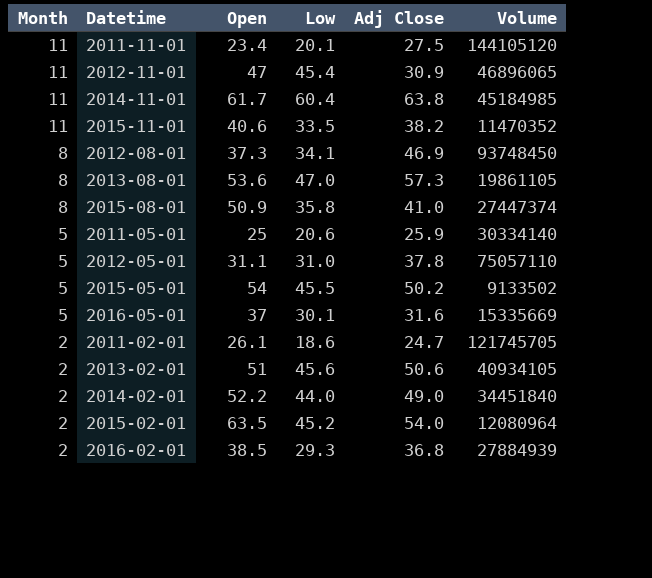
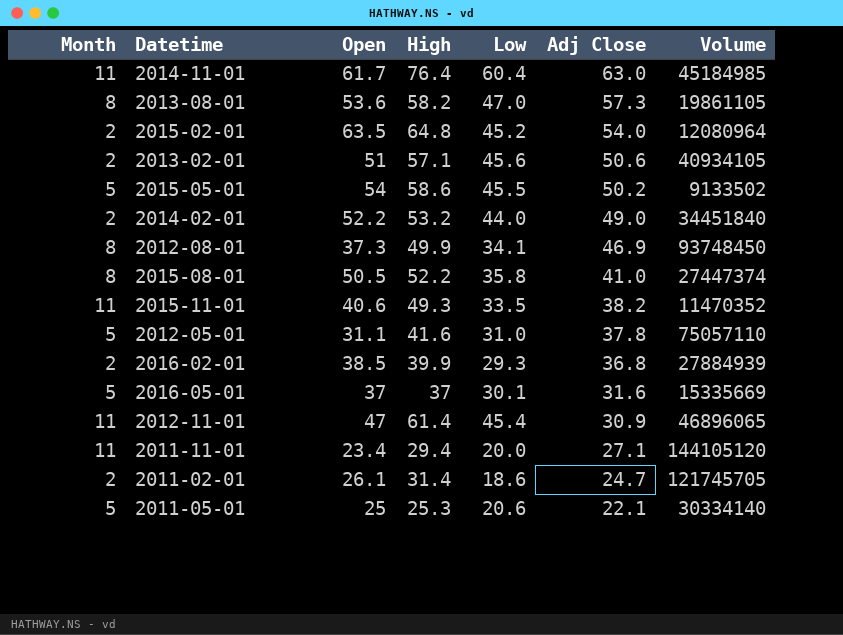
row order: Month descending -> Adj Close descending
column High | position: none -> 4
2014-11-01 | Adj Close: 63.8 -> 63.0
2015-08-01 | Open: 50.9 -> 50.5
2011-11-01 | Low: 20.1 -> 20.0
2011-11-01 | Adj Close: 27.5 -> 27.1
2011-05-01 | Adj Close: 25.9 -> 22.1

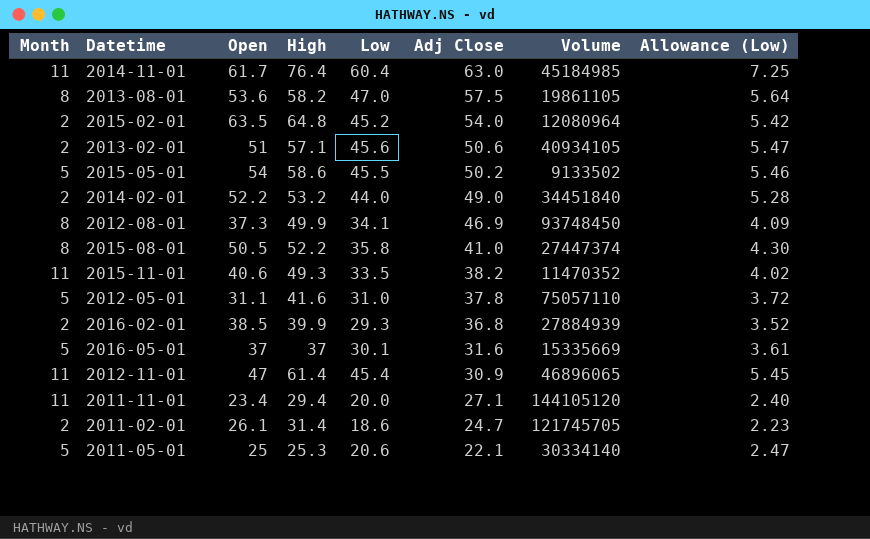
column Allowance (Low) | formula: none -> [Low] * 0.12
2013-08-01 | Adj Close: 57.3 -> 57.5

